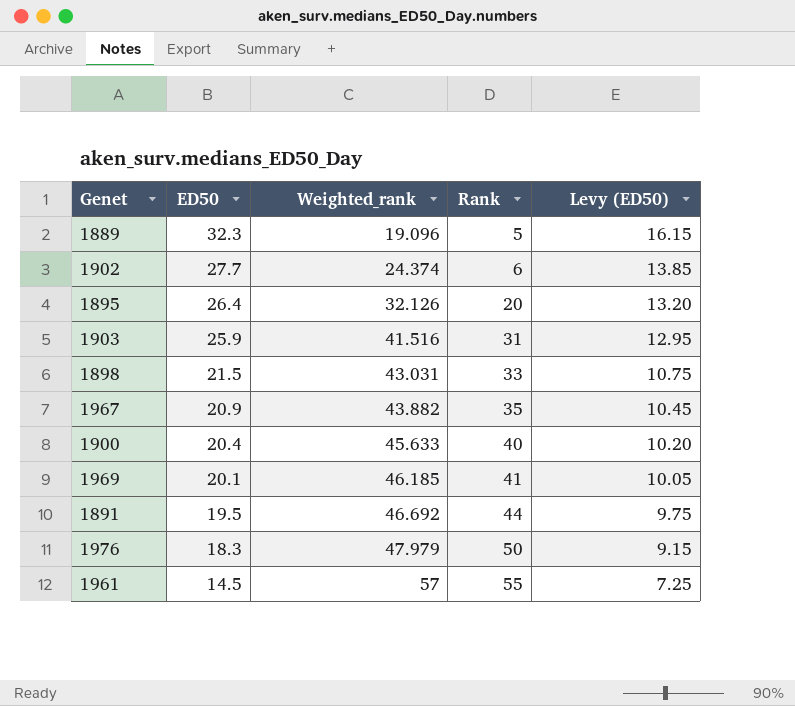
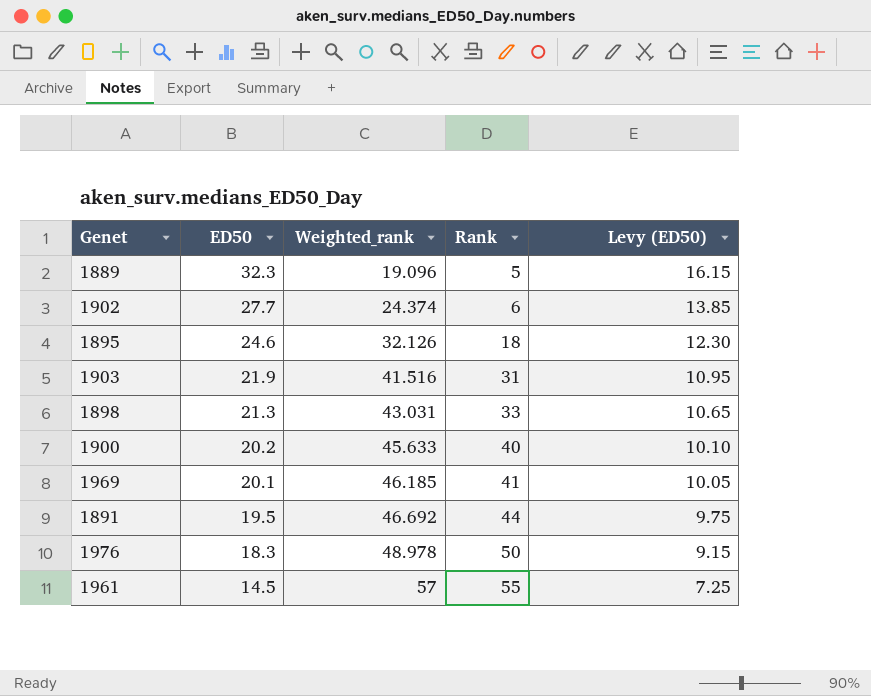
row 1967: 20.9 | 43.882 | 35 | 10.45 -> none
1895 | ED50: 26.4 -> 24.6
1895 | Rank: 20 -> 18
1895 | Levy (ED50): 13.20 -> 12.30
1903 | ED50: 25.9 -> 21.9
1903 | Levy (ED50): 12.95 -> 10.95
1898 | ED50: 21.5 -> 21.3
1898 | Levy (ED50): 10.75 -> 10.65
1900 | ED50: 20.4 -> 20.2
1900 | Levy (ED50): 10.20 -> 10.10
1976 | Weighted_rank: 47.979 -> 48.978

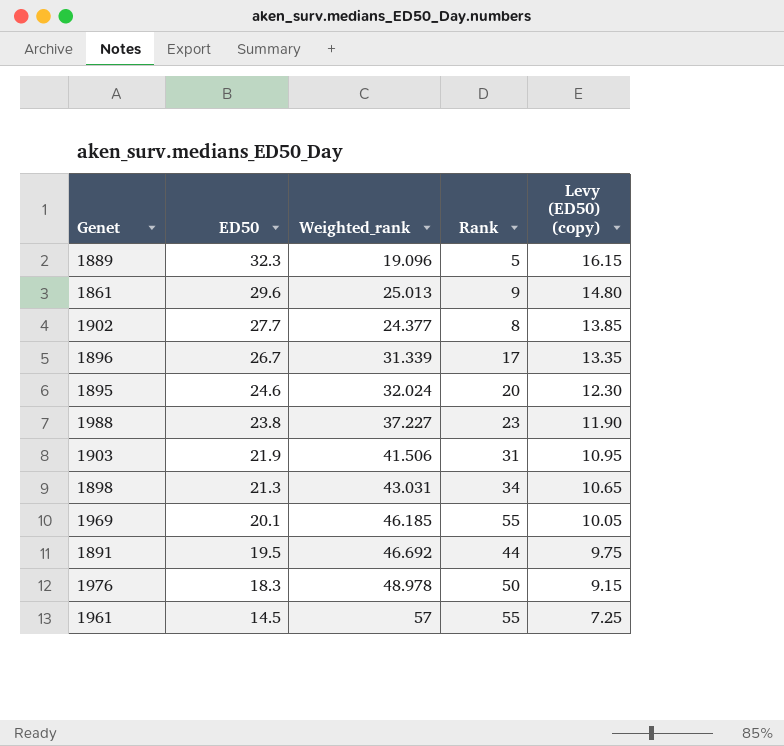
column name: Levy (ED50) -> Levy (ED50) (copy)
row 1900: 20.2 | 45.633 | 40 | 10.10 -> none
row 1861: none -> 29.6 | 25.013 | 9 | 14.80
1902 | Weighted_rank: 24.374 -> 24.377
1902 | Rank: 6 -> 8
row 1896: none -> 26.7 | 31.339 | 17 | 13.35
1895 | Weighted_rank: 32.126 -> 32.024
1895 | Rank: 18 -> 20
row 1988: none -> 23.8 | 37.227 | 23 | 11.90
1903 | Weighted_rank: 41.516 -> 41.506
1898 | Rank: 33 -> 34
1969 | Rank: 41 -> 55

